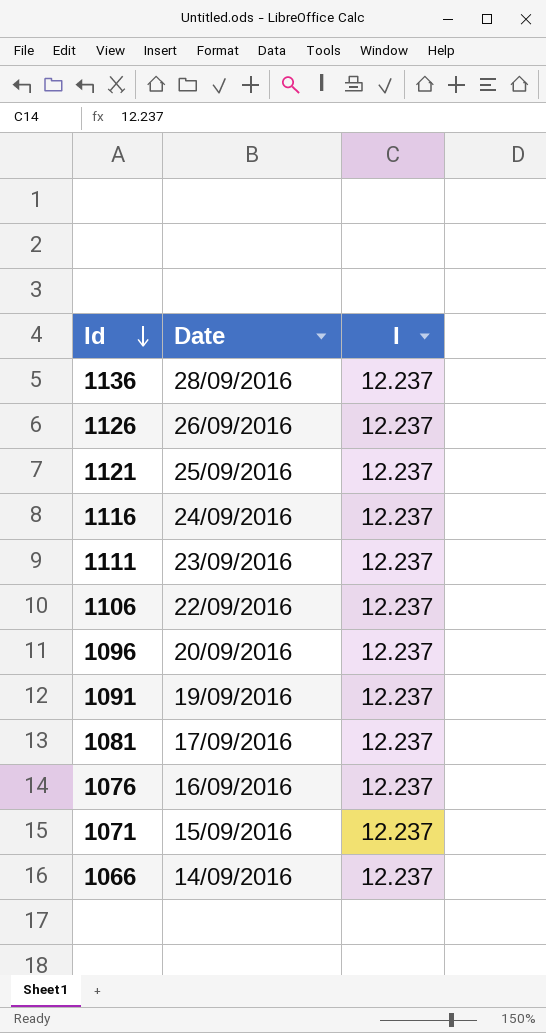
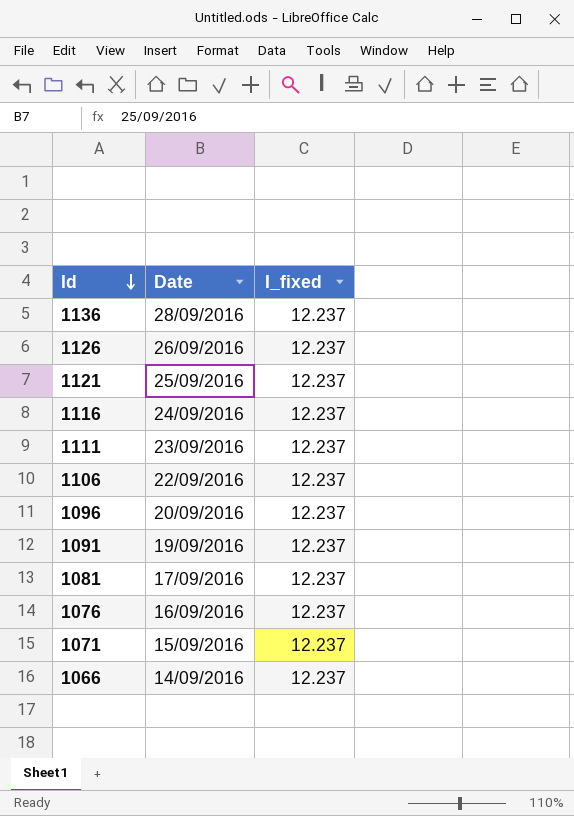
column name: I -> I_fixed

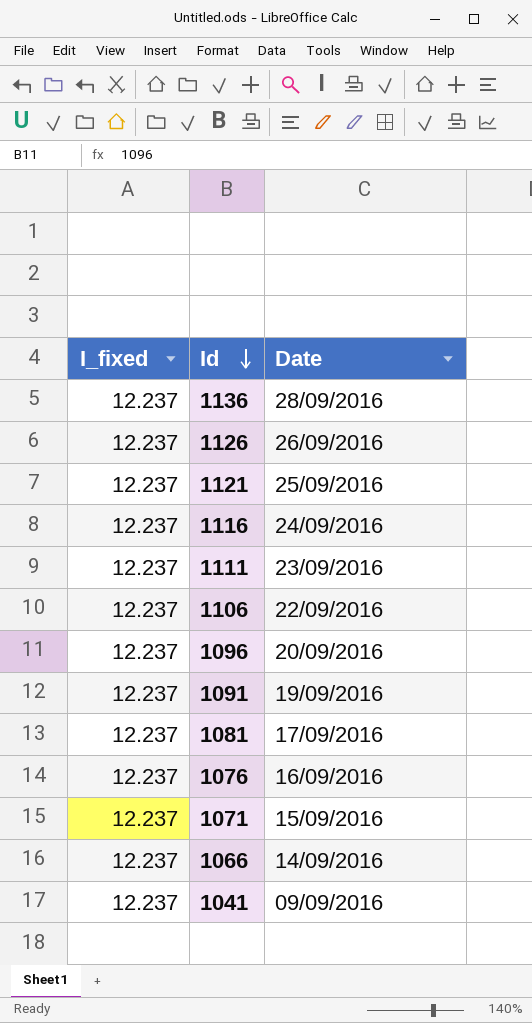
column I_fixed | position: 3 -> 1
row 1041: none -> 12.237 | 09/09/2016

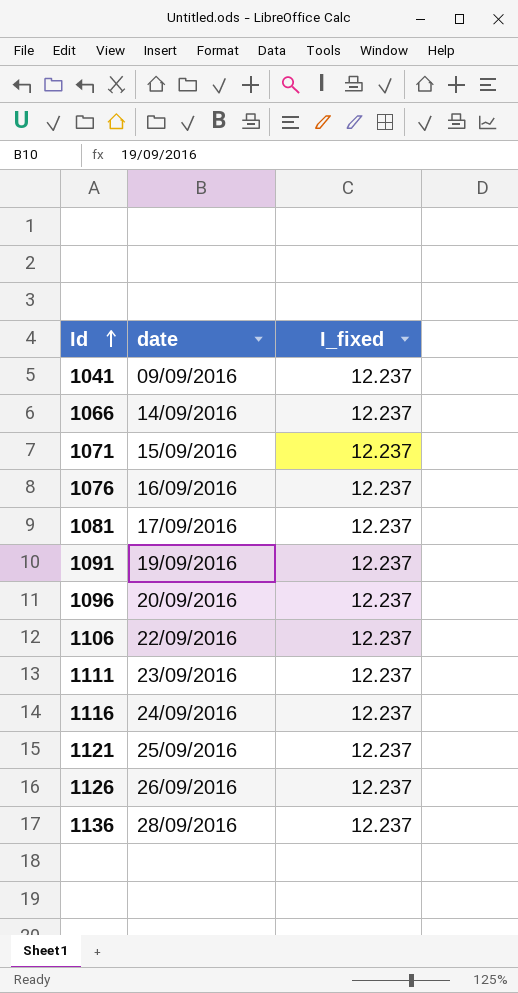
row order: Id descending -> Id ascending
column name: Date -> date
column I_fixed | position: 1 -> 3

